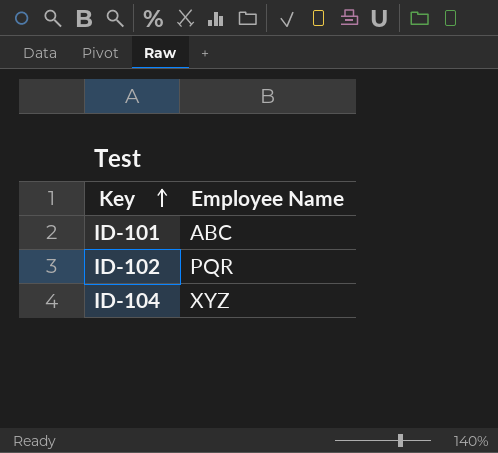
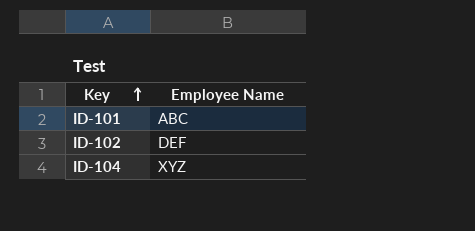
ID-102 | Employee Name: PQR -> DEF

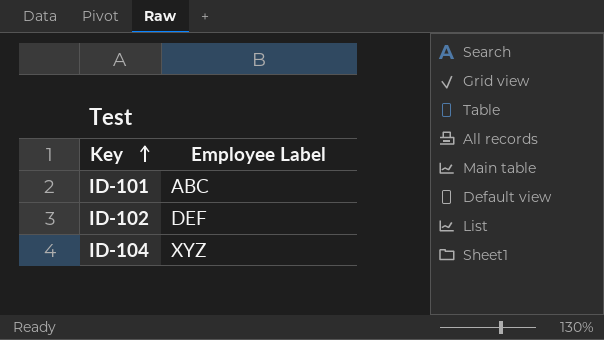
column name: Employee Name -> Employee Label

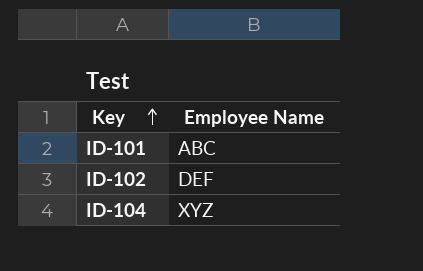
column name: Employee Label -> Employee Name

